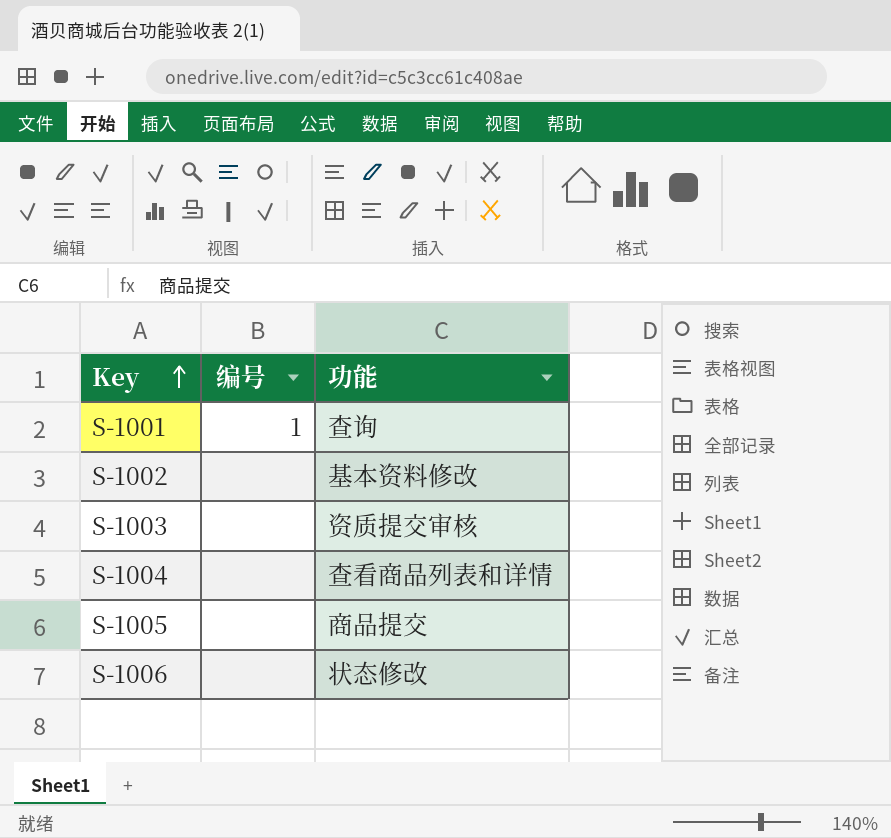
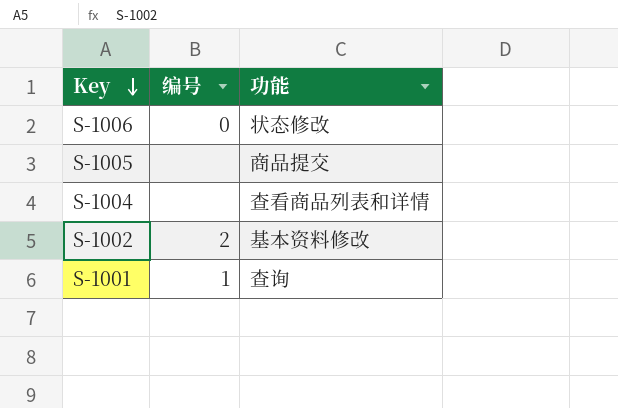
row order: Key ascending -> Key descending
row S-1003: none | 资质提交审核 -> none
S-1006 | 编号: none -> 0
S-1002 | 编号: none -> 2

